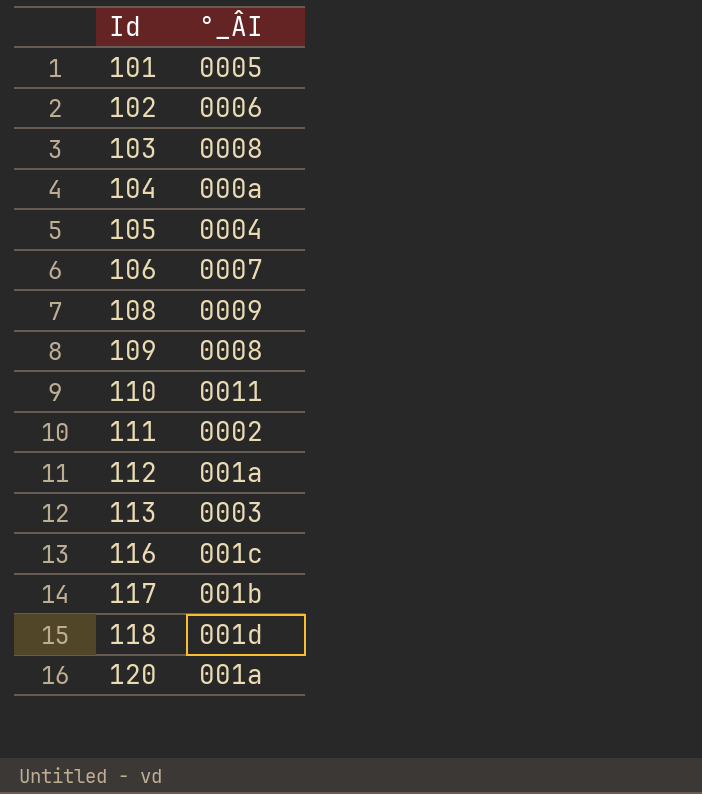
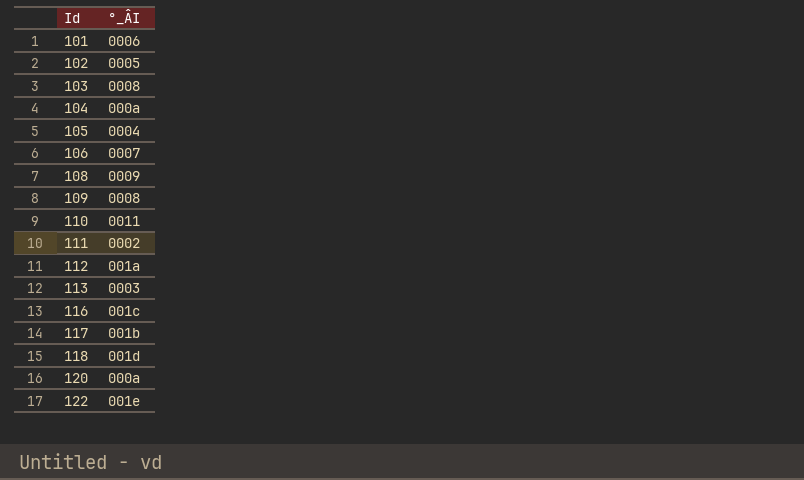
101 | °_ÂI: 0005 -> 0006
102 | °_ÂI: 0006 -> 0005
120 | °_ÂI: 001a -> 000a
row 122: none -> 001e

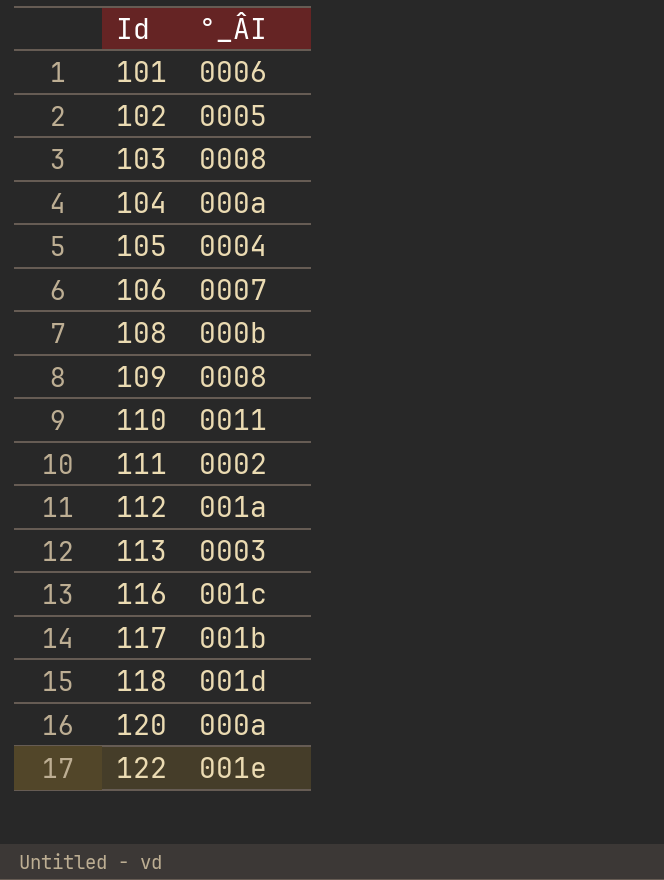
108 | °_ÂI: 0009 -> 000b

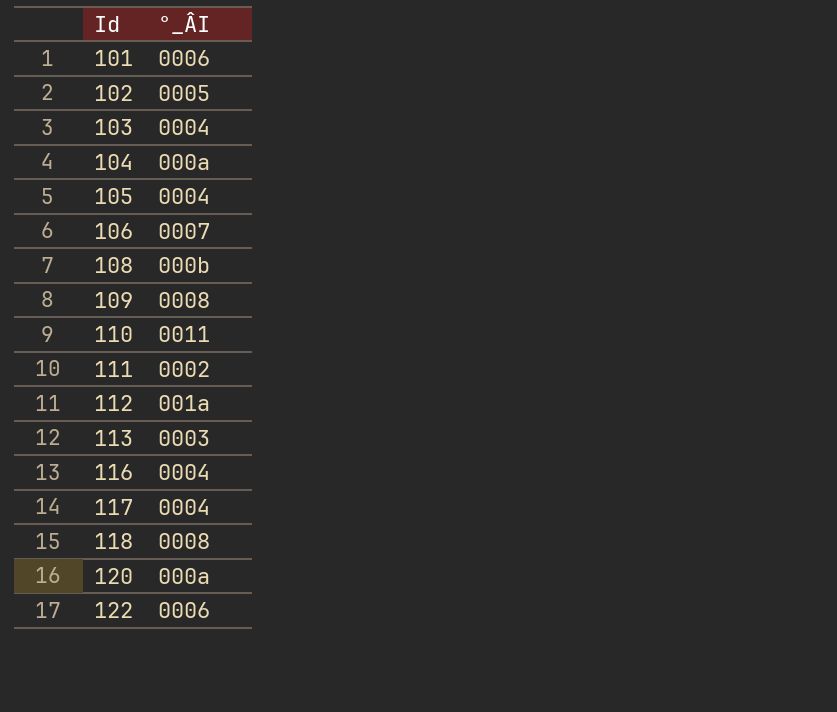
103 | °_ÂI: 0008 -> 0004
116 | °_ÂI: 001c -> 0004
117 | °_ÂI: 001b -> 0004
118 | °_ÂI: 001d -> 0008
122 | °_ÂI: 001e -> 0006

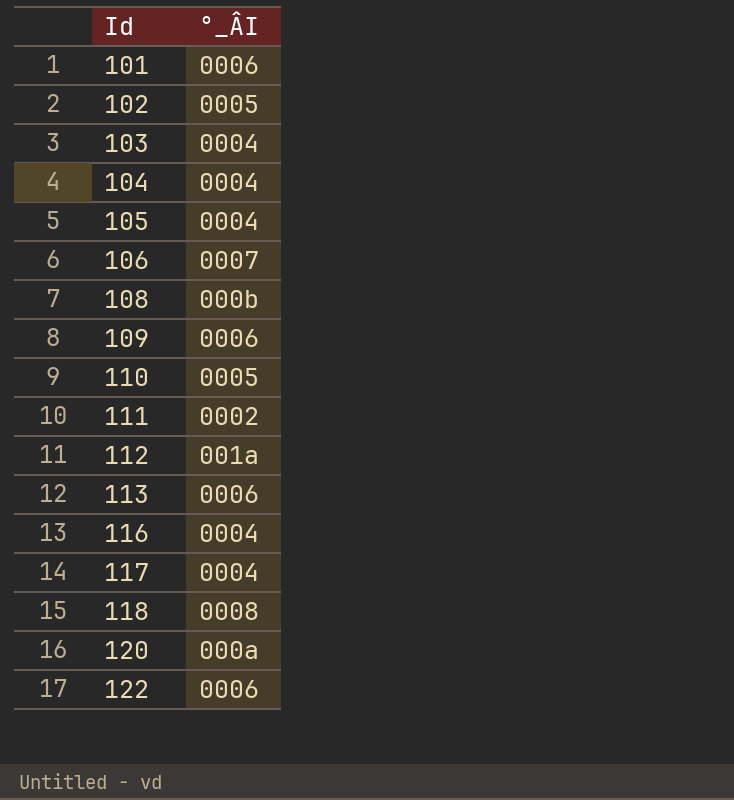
104 | °_ÂI: 000a -> 0004
109 | °_ÂI: 0008 -> 0006
110 | °_ÂI: 0011 -> 0005
113 | °_ÂI: 0003 -> 0006

